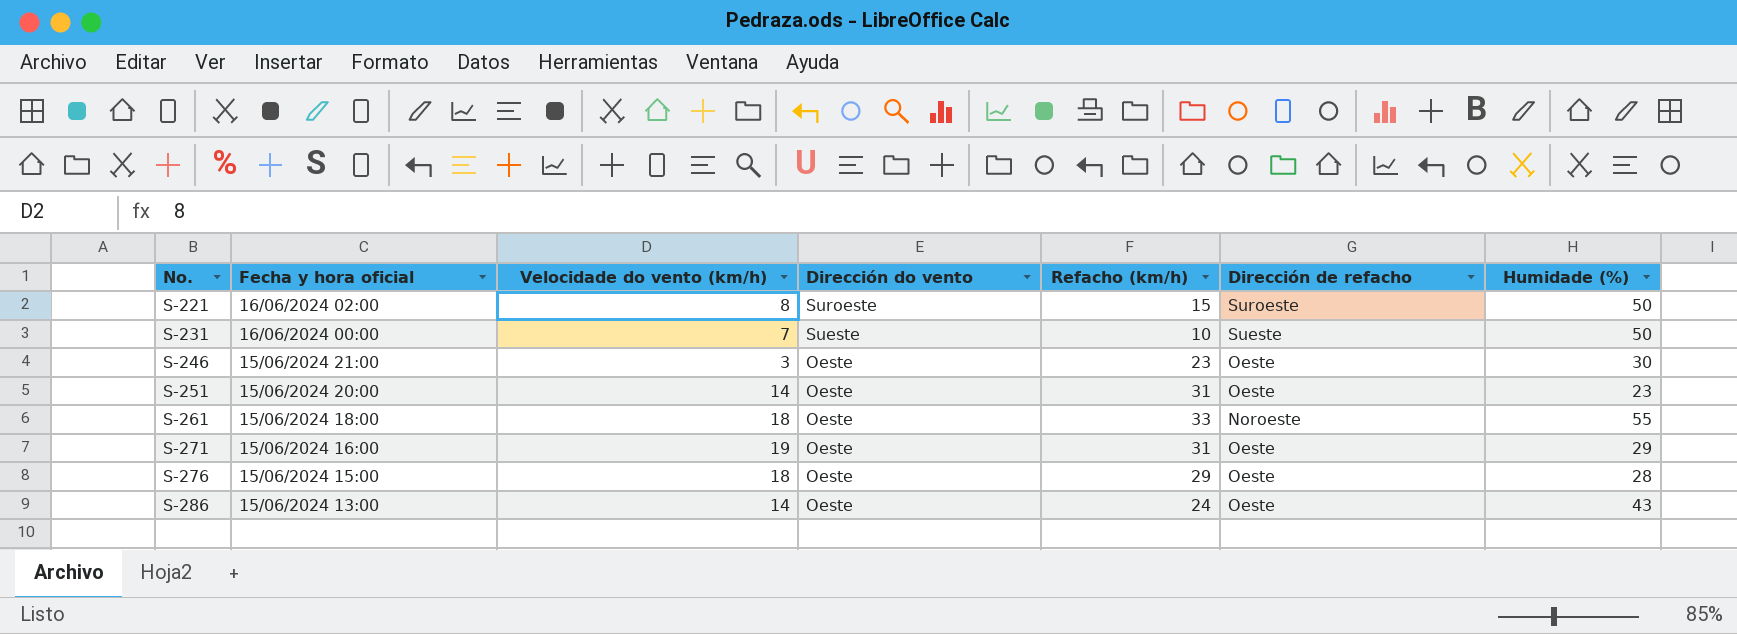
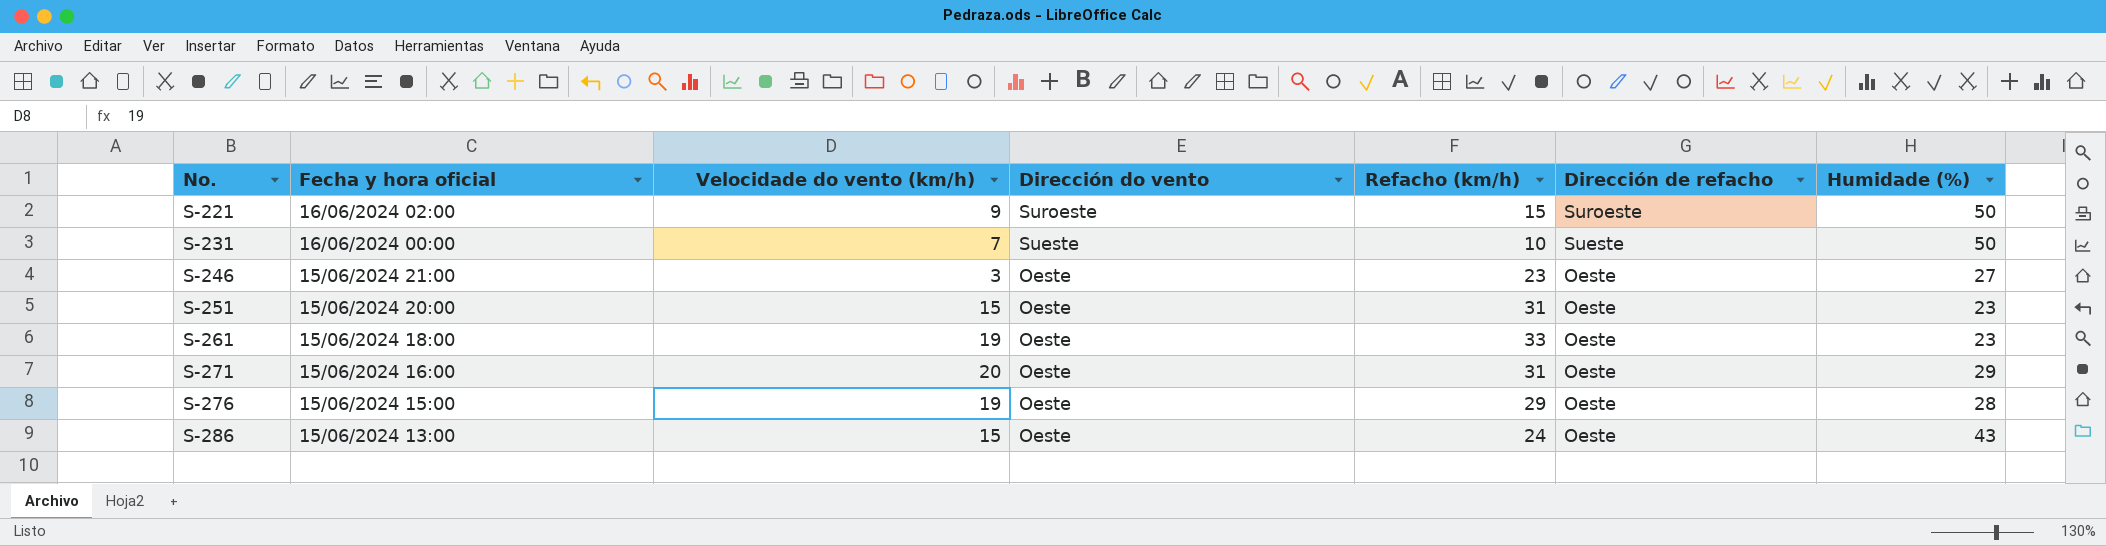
S-221 | Velocidade do vento (km/h): 8 -> 9
S-246 | Humidade (%): 30 -> 27
S-251 | Velocidade do vento (km/h): 14 -> 15
S-261 | Velocidade do vento (km/h): 18 -> 19
S-261 | Dirección de refacho: Noroeste -> Oeste
S-261 | Humidade (%): 55 -> 23
S-271 | Velocidade do vento (km/h): 19 -> 20
S-276 | Velocidade do vento (km/h): 18 -> 19
S-286 | Velocidade do vento (km/h): 14 -> 15

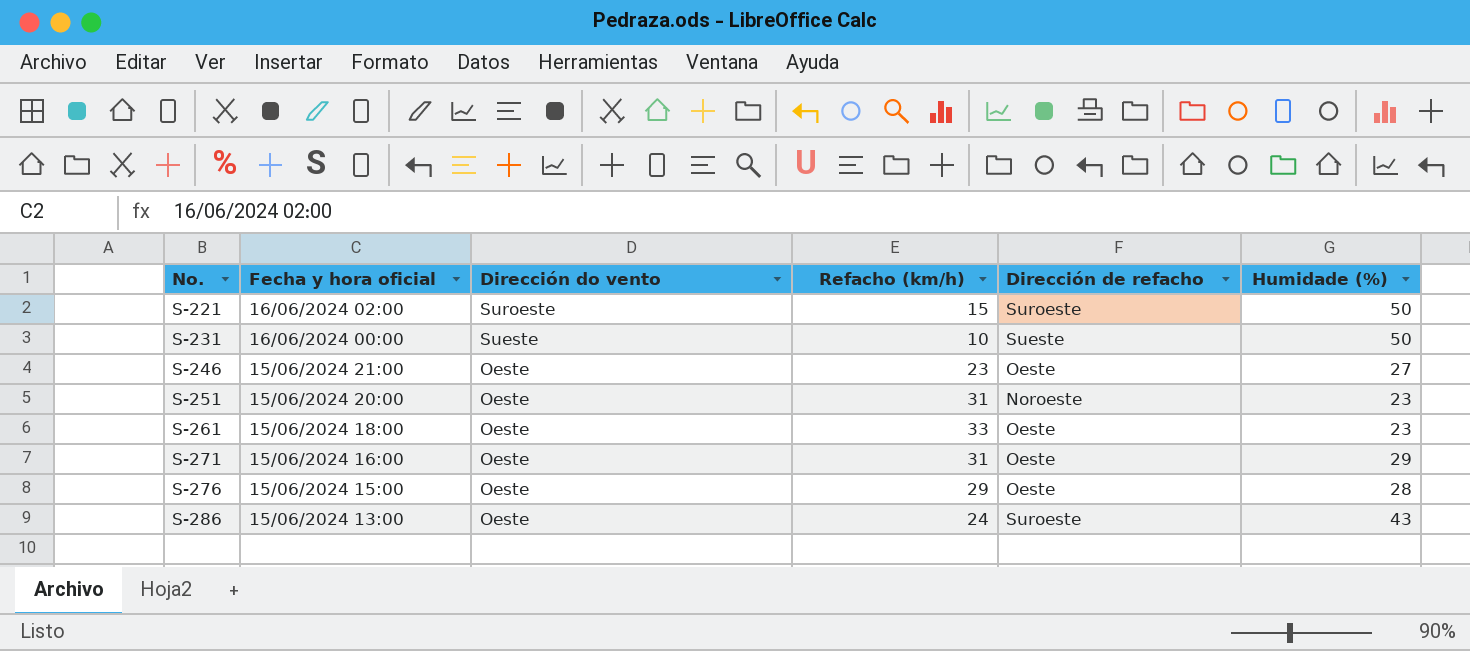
column Velocidade do vento (km/h) | position: 3 -> none
S-251 | Dirección de refacho: Oeste -> Noroeste
S-286 | Dirección de refacho: Oeste -> Suroeste

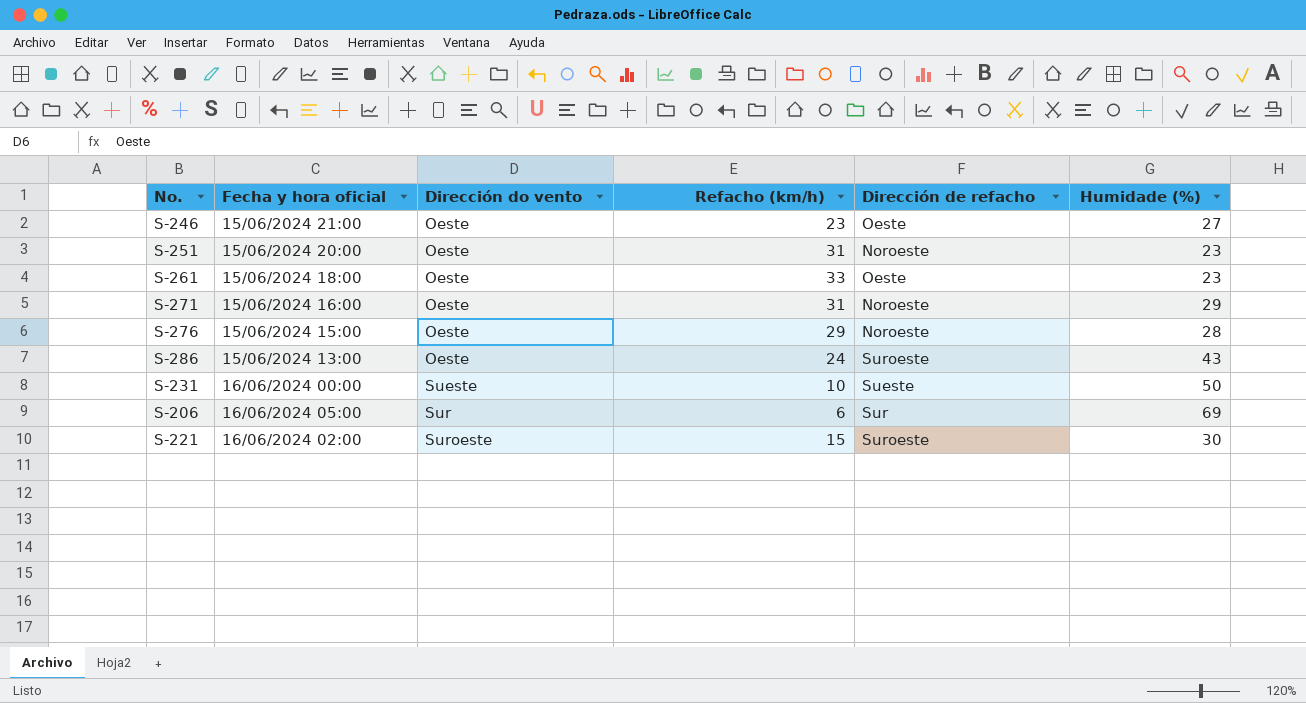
row order: No. ascending -> Dirección do vento ascending
S-271 | Dirección de refacho: Oeste -> Noroeste
S-276 | Dirección de refacho: Oeste -> Noroeste
row S-206: none -> 16/06/2024 05:00 | Sur | 6 | Sur | 69
S-221 | Humidade (%): 50 -> 30

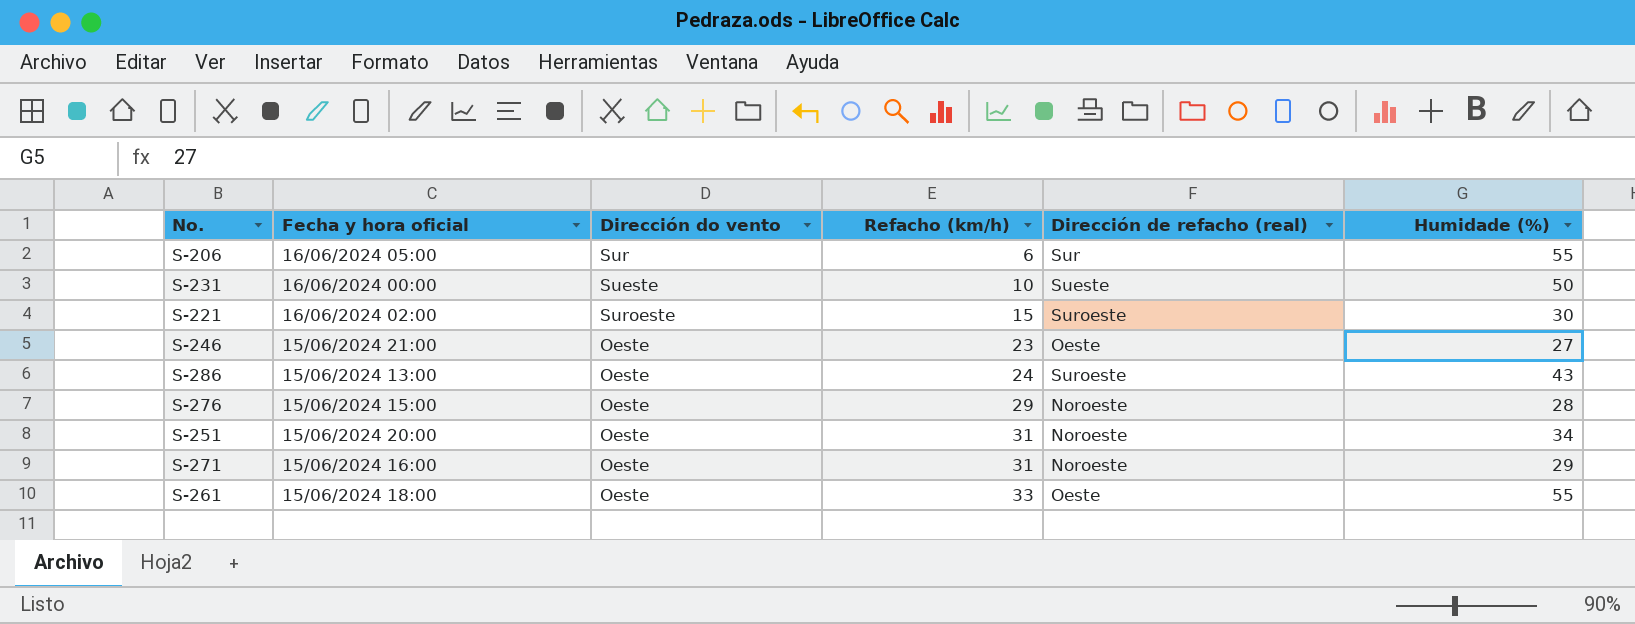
row order: Dirección do vento ascending -> Refacho (km/h) ascending
column name: Dirección de refacho -> Dirección de refacho (real)
S-206 | Humidade (%): 69 -> 55
S-251 | Humidade (%): 23 -> 34
S-261 | Humidade (%): 23 -> 55

